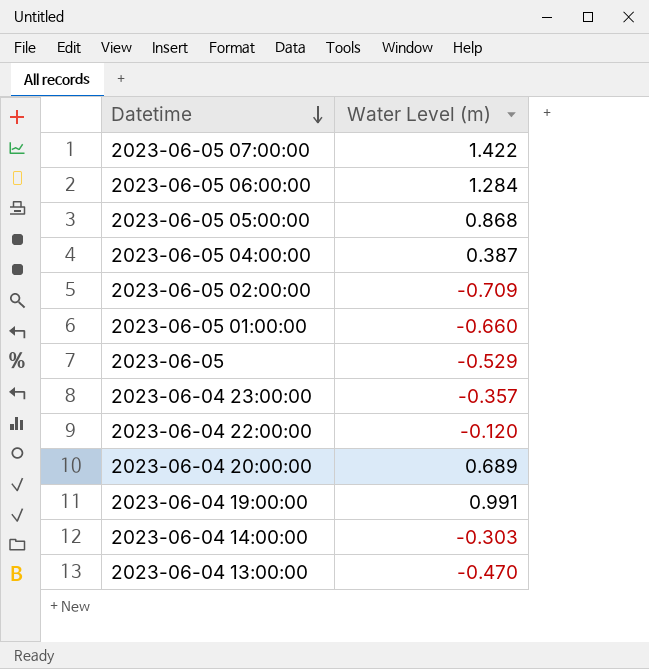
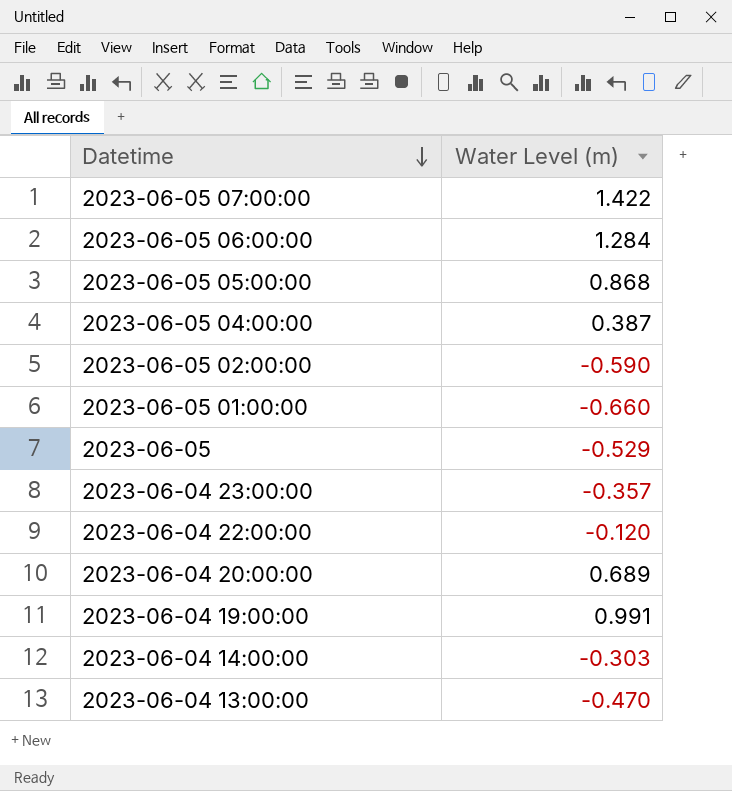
2023-06-05 02:00:00 | Water Level (m): -0.709 -> -0.590

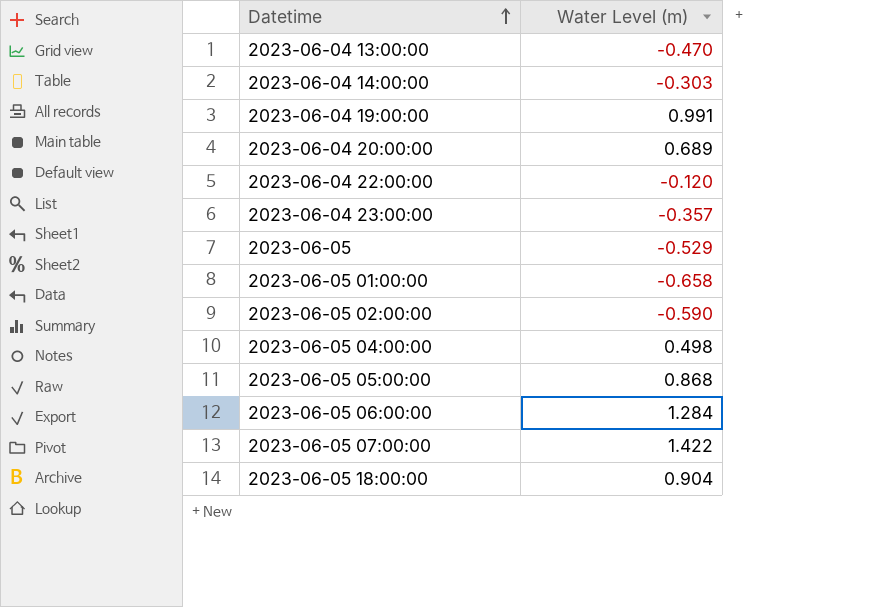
row order: Datetime descending -> Datetime ascending
2023-06-05 01:00:00 | Water Level (m): -0.660 -> -0.658
2023-06-05 04:00:00 | Water Level (m): 0.387 -> 0.498
row 2023-06-05 18:00:00: none -> 0.904

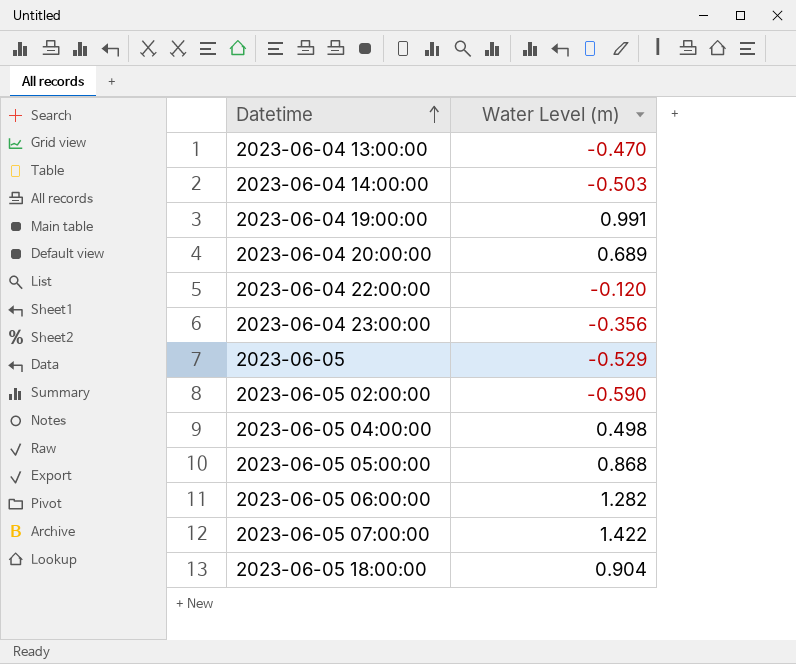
row 2023-06-05 01:00:00: -0.658 -> none
2023-06-04 14:00:00 | Water Level (m): -0.303 -> -0.503
2023-06-04 23:00:00 | Water Level (m): -0.357 -> -0.356
2023-06-05 06:00:00 | Water Level (m): 1.284 -> 1.282

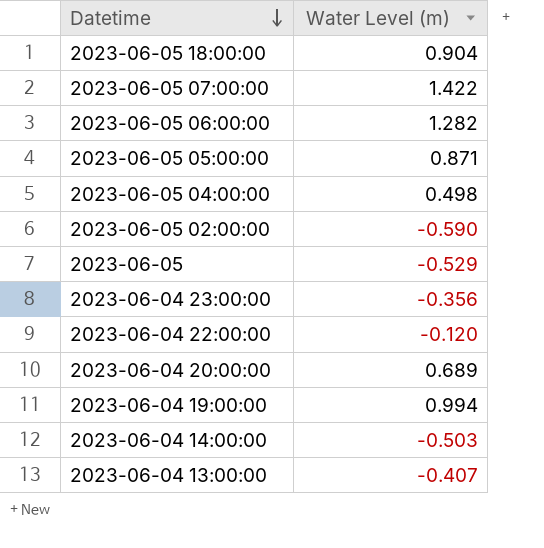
row order: Datetime ascending -> Datetime descending
2023-06-05 05:00:00 | Water Level (m): 0.868 -> 0.871
2023-06-04 19:00:00 | Water Level (m): 0.991 -> 0.994
2023-06-04 13:00:00 | Water Level (m): -0.470 -> -0.407

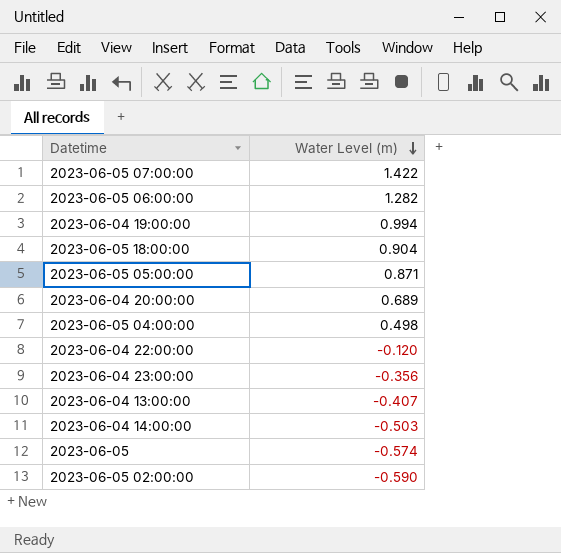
row order: Datetime descending -> Water Level (m) descending
2023-06-05 | Water Level (m): -0.529 -> -0.574

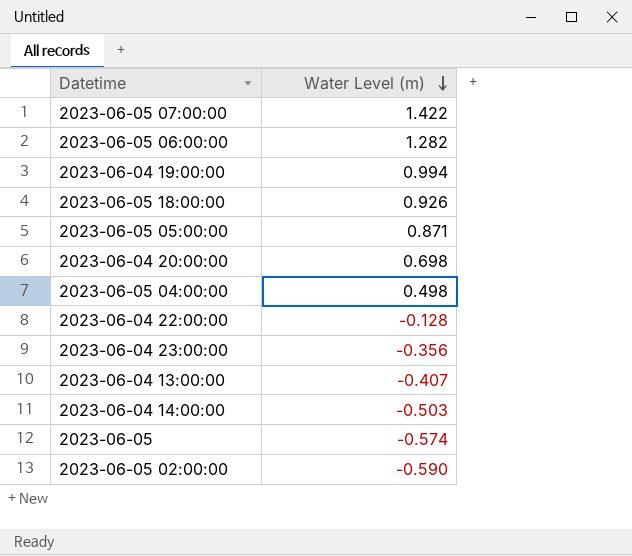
2023-06-05 18:00:00 | Water Level (m): 0.904 -> 0.926
2023-06-04 20:00:00 | Water Level (m): 0.689 -> 0.698
2023-06-04 22:00:00 | Water Level (m): -0.120 -> -0.128

